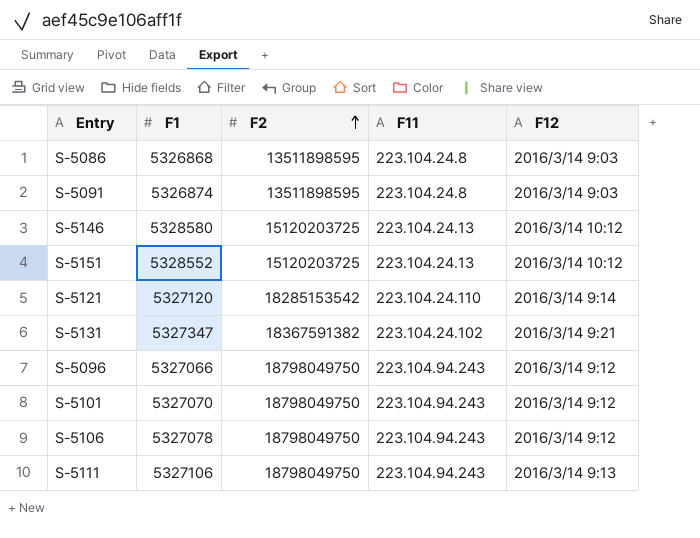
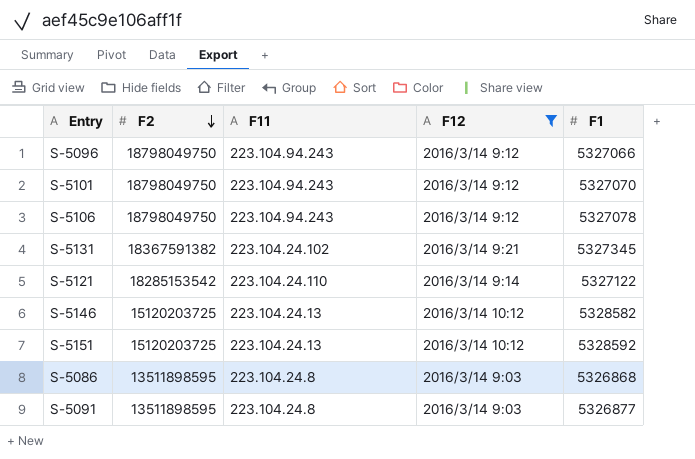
filter: none -> F12 != 2016/3/14 9:13
row order: F2 ascending -> F2 descending
column F1 | position: 2 -> 5
S-5131 | F1: 5327347 -> 5327345
S-5121 | F1: 5327120 -> 5327122
S-5146 | F1: 5328580 -> 5328582
S-5151 | F1: 5328552 -> 5328592
S-5091 | F1: 5326874 -> 5326877

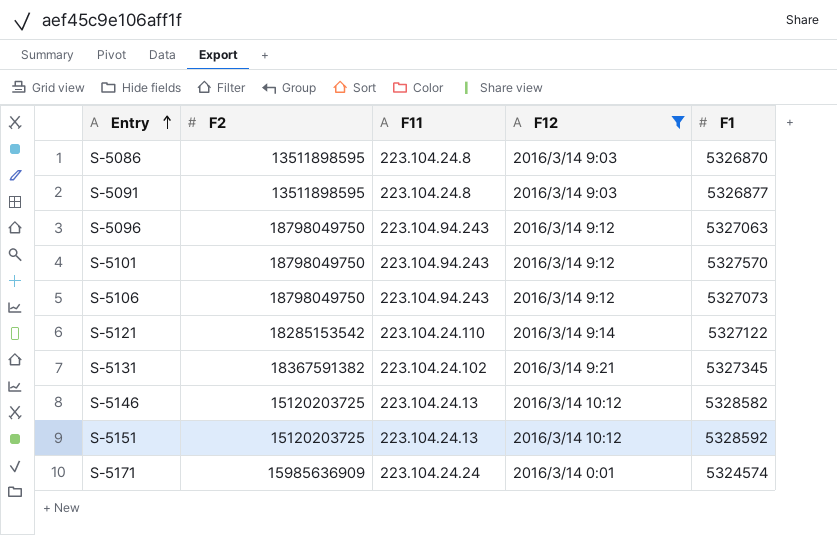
row order: F2 descending -> Entry ascending
S-5086 | F1: 5326868 -> 5326870
S-5096 | F1: 5327066 -> 5327063
S-5101 | F1: 5327070 -> 5327570
S-5106 | F1: 5327078 -> 5327073
row S-5171: none -> 15985636909 | 223.104.24.24 | 2016/3/14 0:01 | 5324574

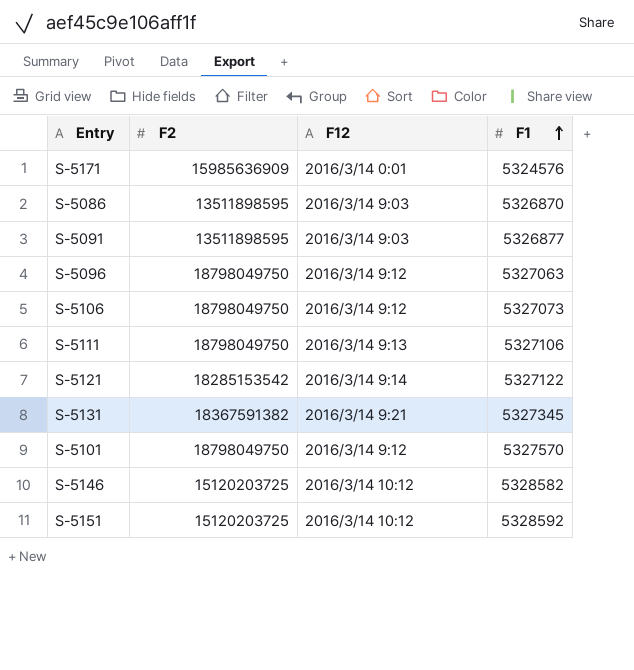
filter: F12 != 2016/3/14 9:13 -> none
row order: Entry ascending -> F1 ascending
column F11 | position: 3 -> none
S-5171 | F1: 5324574 -> 5324576

